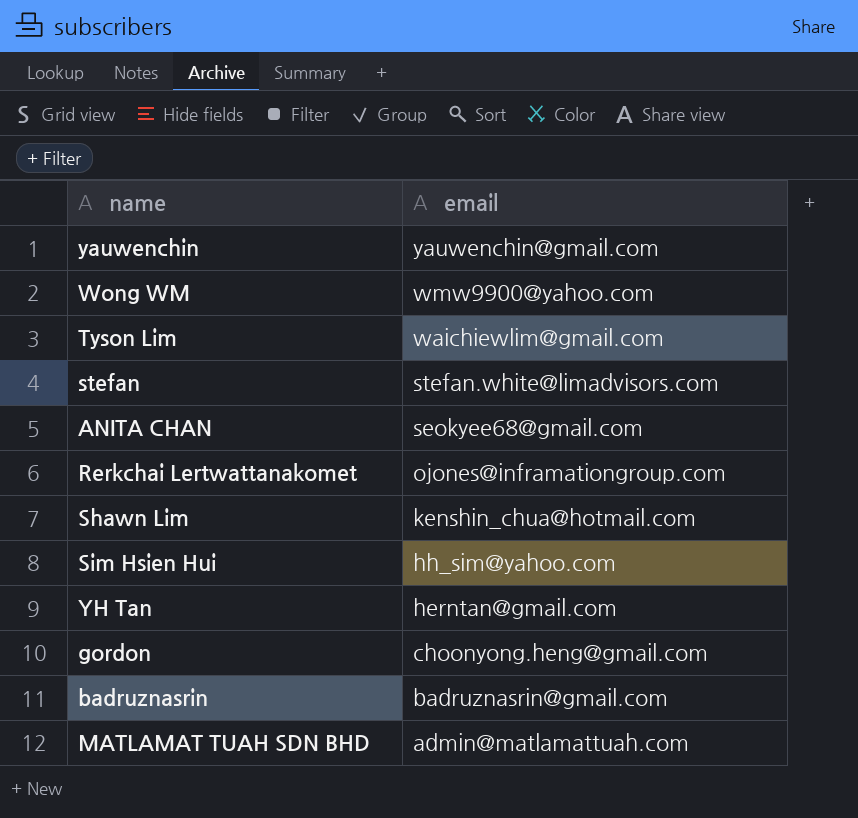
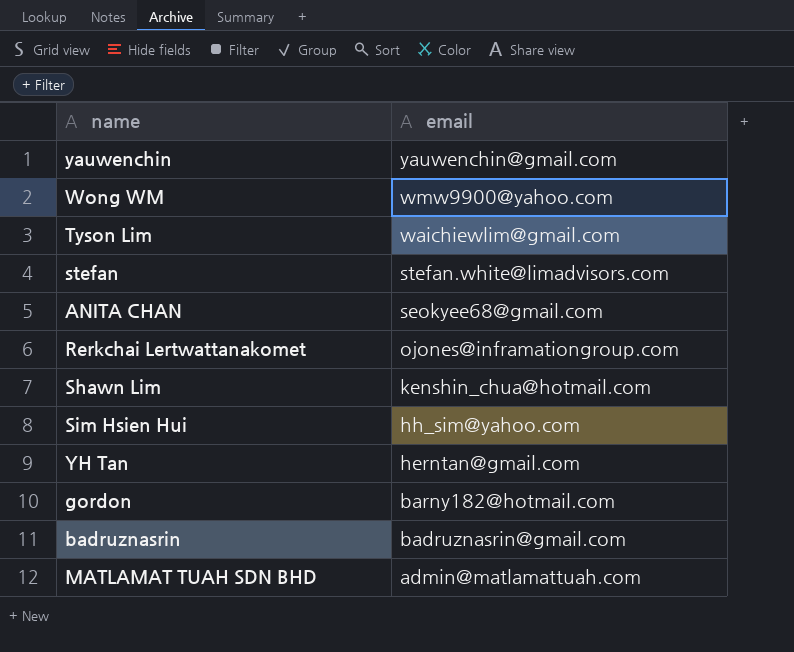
gordon | email: choonyong.heng@gmail.com -> barny182@hotmail.com

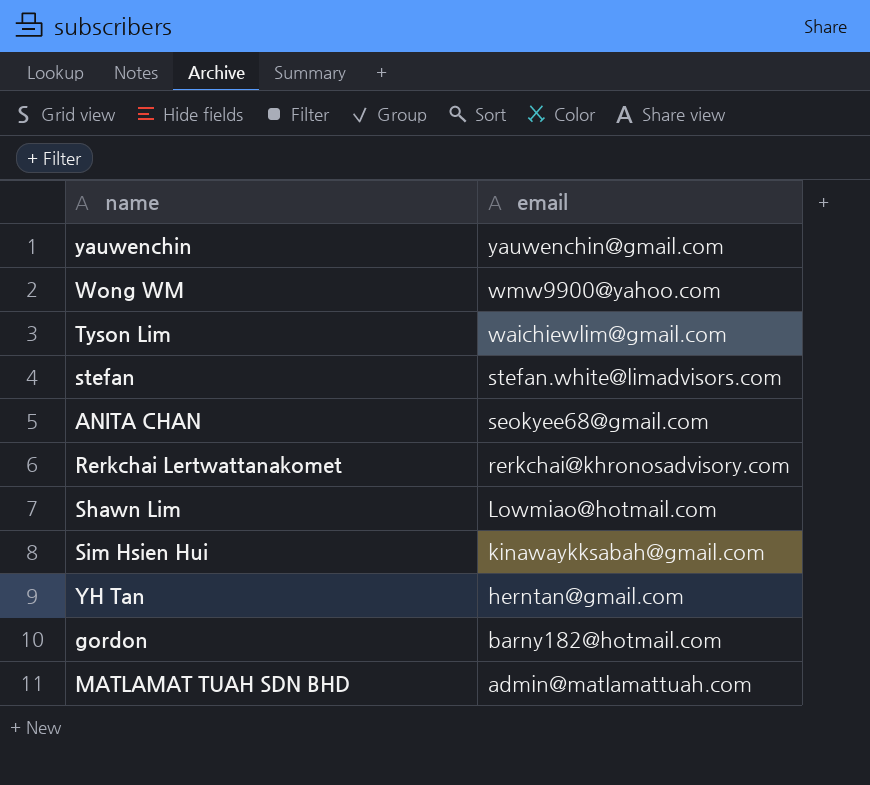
row badruznasrin: badruznasrin@gmail.com -> none
Rerkchai Lertwattanakomet | email: ojones@inframationgroup.com -> rerkchai@khronosadvisory.com
Shawn Lim | email: kenshin_chua@hotmail.com -> Lowmiao@hotmail.com
Sim Hsien Hui | email: hh_sim@yahoo.com -> kinawaykksabah@gmail.com

